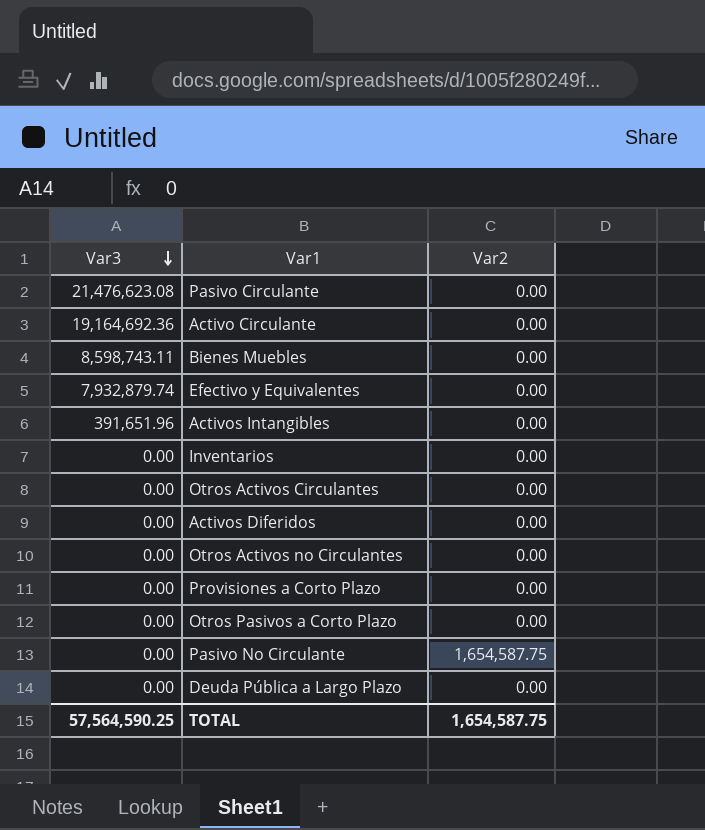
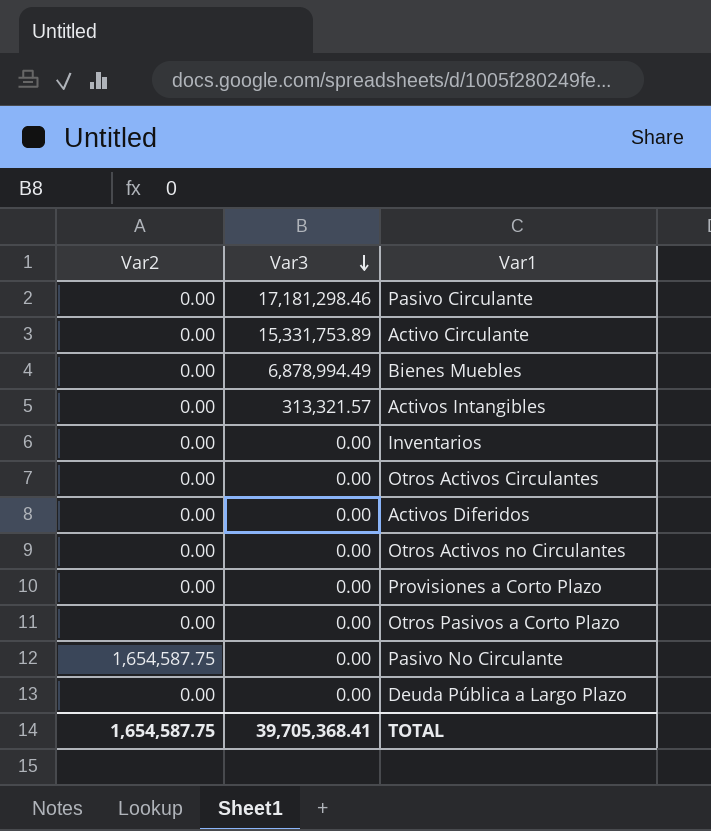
column Var2 | position: 3 -> 1
row Efectivo y Equivalentes: 7,932,879.74 | 0.00 -> none
Pasivo Circulante | Var3: 21,476,623.08 -> 17,181,298.46
Activo Circulante | Var3: 19,164,692.36 -> 15,331,753.89
Bienes Muebles | Var3: 8,598,743.11 -> 6,878,994.49
Activos Intangibles | Var3: 391,651.96 -> 313,321.57
TOTAL | Var3: 57,564,590.25 -> 39,705,368.41

